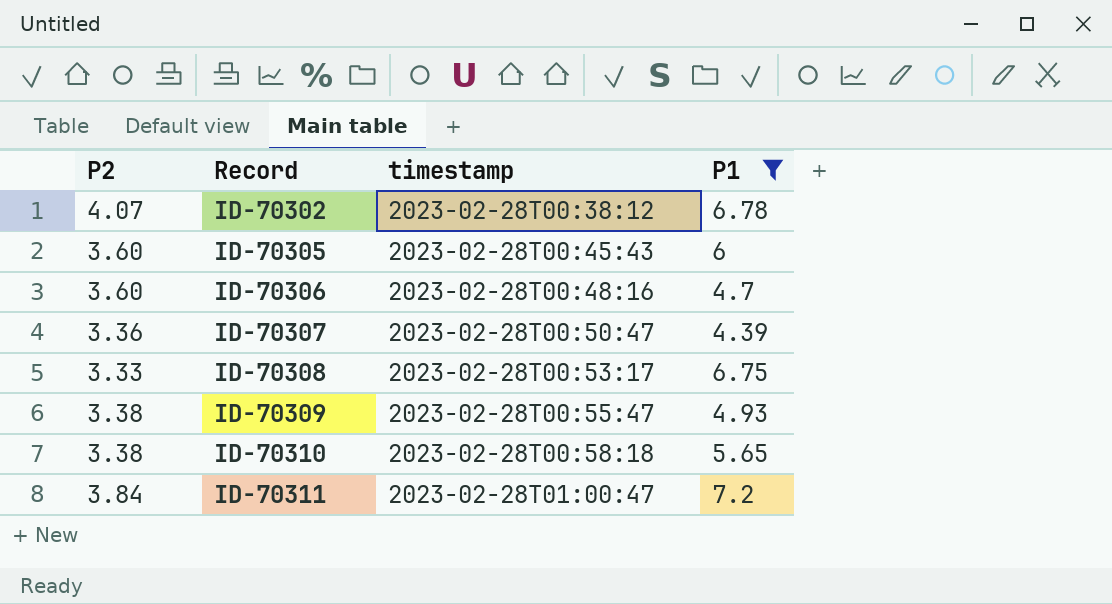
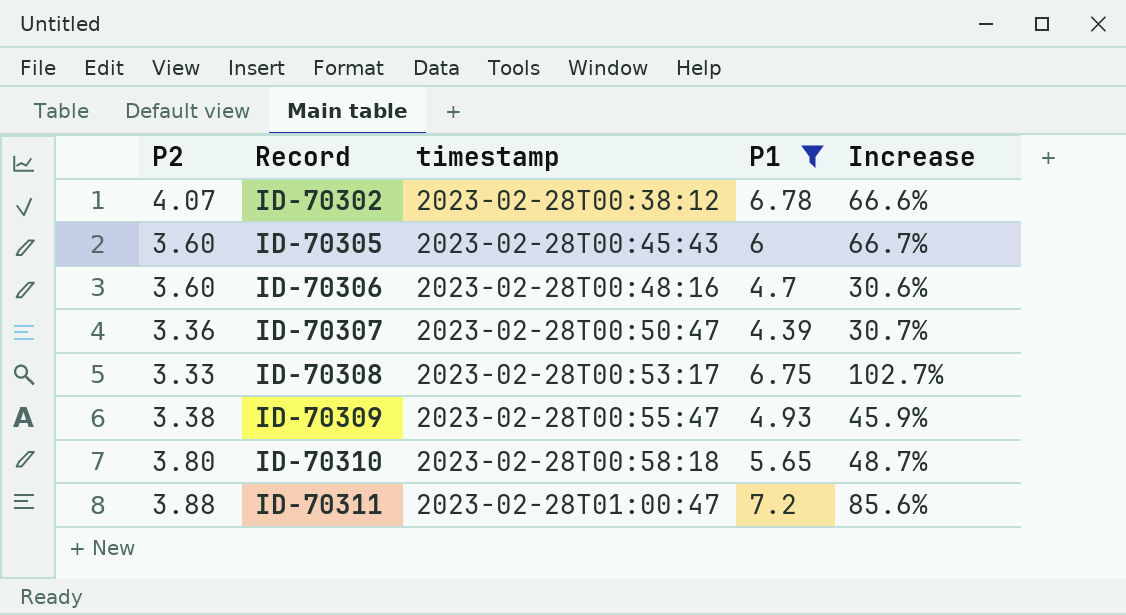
column Increase | formula: none -> ([P1] - [P2]) / [P2]
ID-70310 | P2: 3.38 -> 3.80
ID-70311 | P2: 3.84 -> 3.88

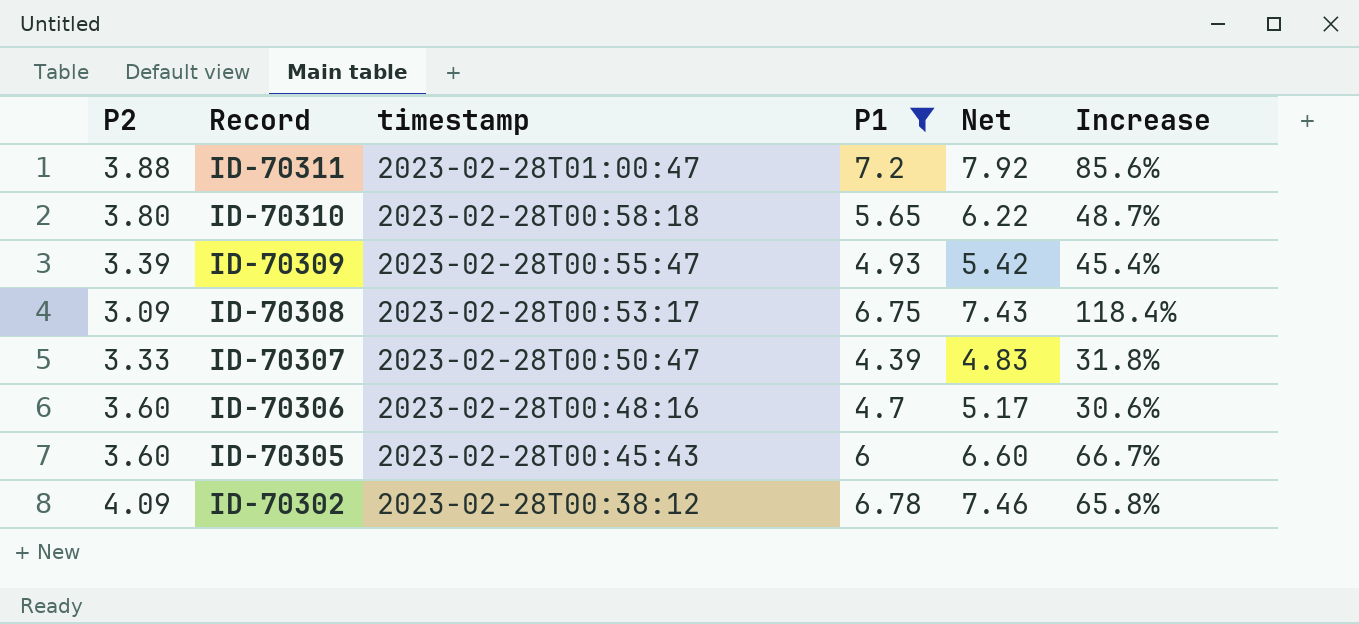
row order: Record ascending -> Record descending
column Net | formula: none -> [P1] * 1.1
ID-70309 | P2: 3.38 -> 3.39
ID-70309 | Increase: 45.9% -> 45.4%
ID-70308 | P2: 3.33 -> 3.09
ID-70308 | Increase: 102.7% -> 118.4%
ID-70307 | P2: 3.36 -> 3.33
ID-70307 | Increase: 30.7% -> 31.8%
ID-70302 | P2: 4.07 -> 4.09
ID-70302 | Increase: 66.6% -> 65.8%

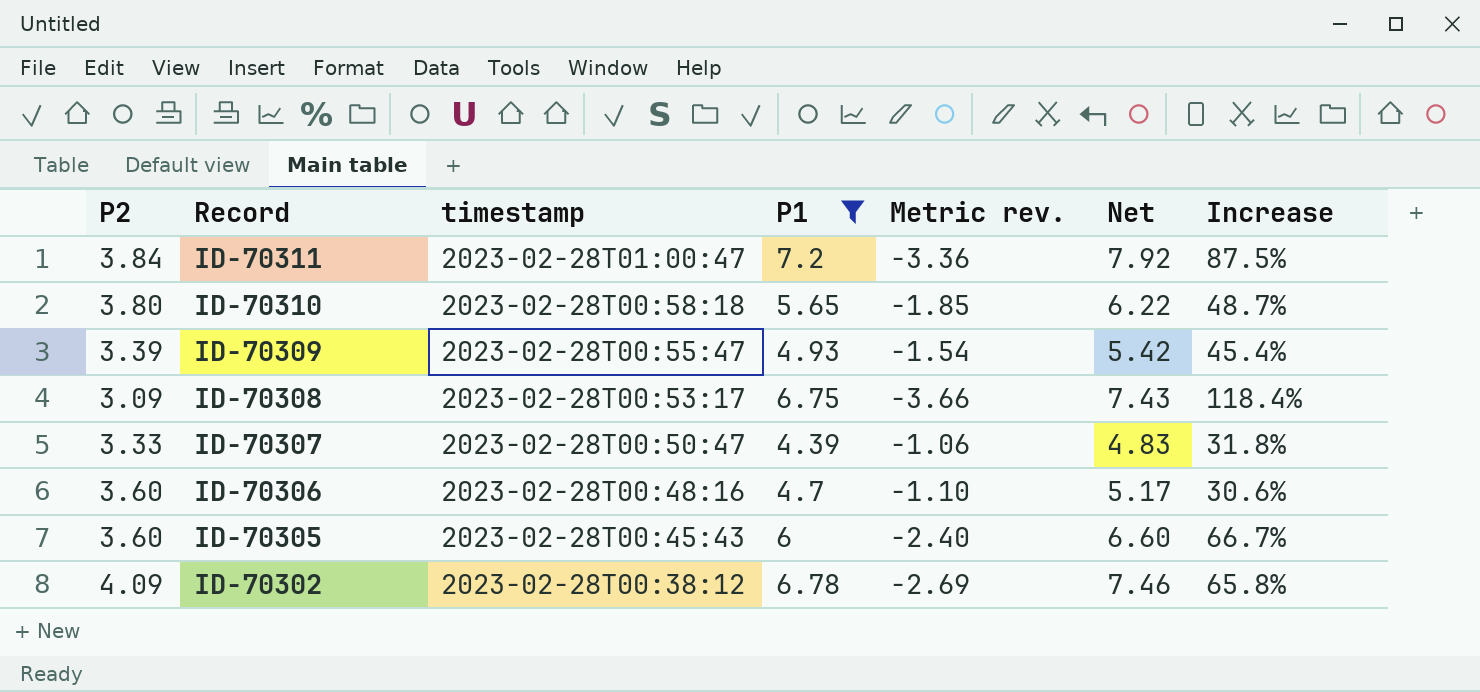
column Metric rev. | formula: none -> [P2] - [P1]
ID-70311 | P2: 3.88 -> 3.84
ID-70311 | Increase: 85.6% -> 87.5%

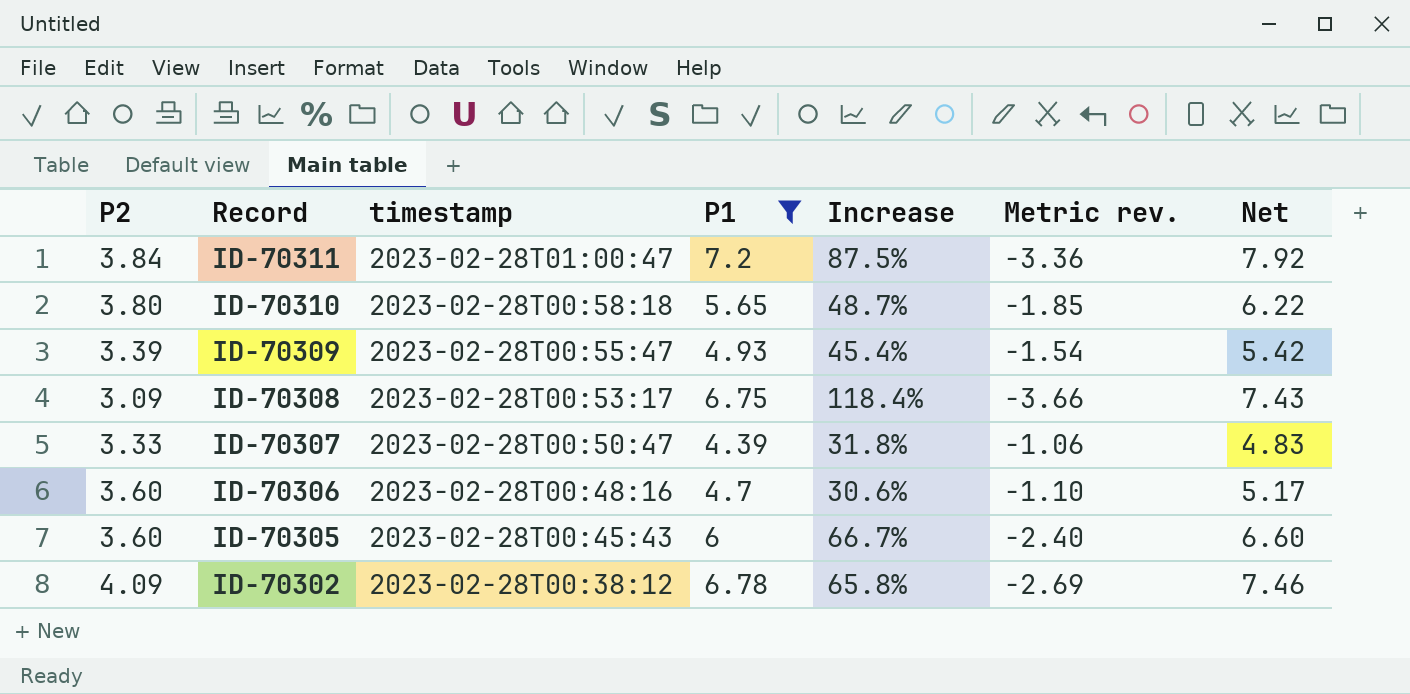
column Increase | position: 7 -> 5

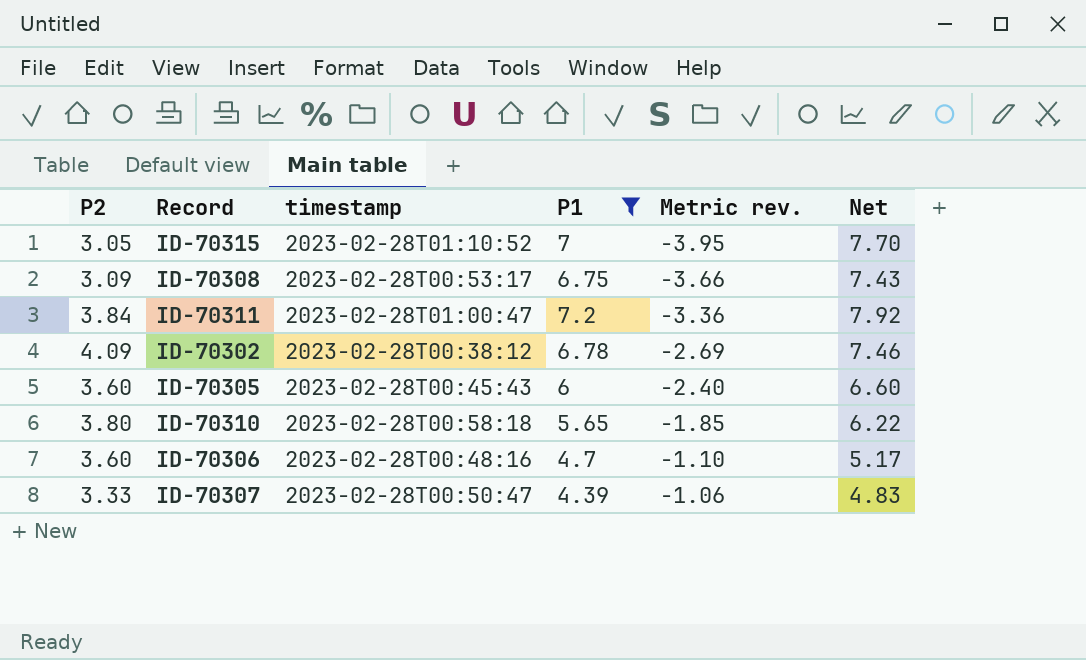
row order: Record descending -> Metric rev. ascending
column Increase | formula: ([P1] - [P2]) / [P2] -> none
row ID-70309: 3.39 | 2023-02-28T00:55:47 | 4.93 | 45.4% | -1.54 | 5.42 -> none
row ID-70315: none -> 3.05 | 2023-02-28T01:10:52 | 7 | -3.95 | 7.70

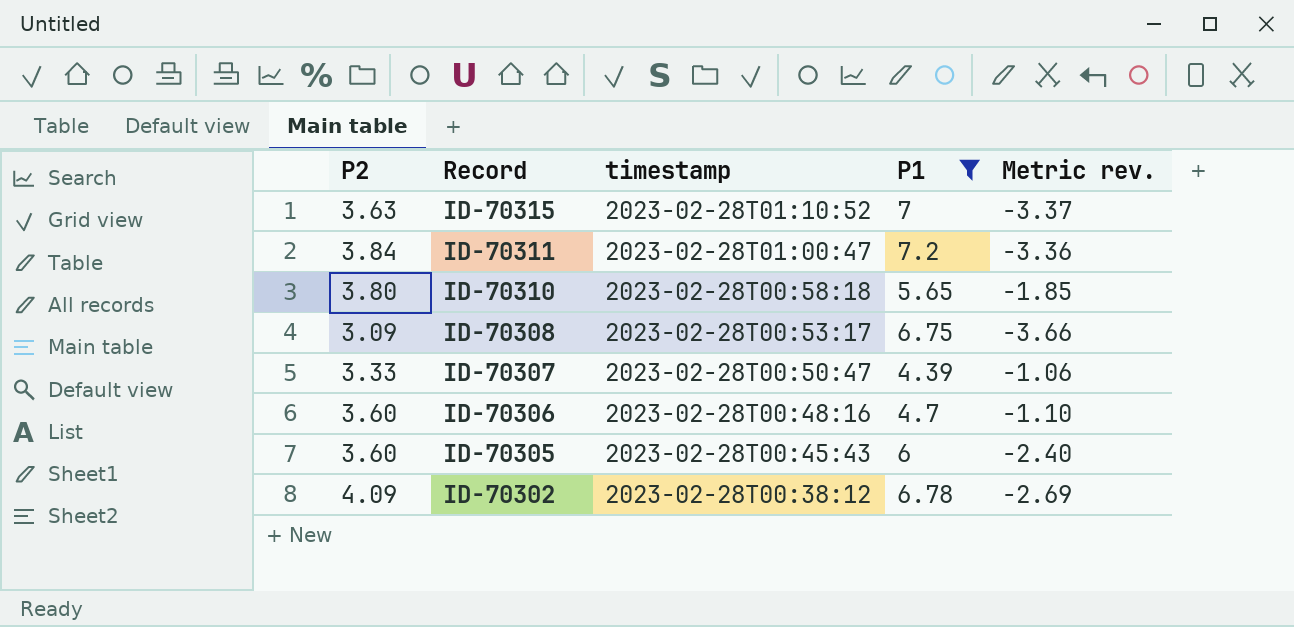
row order: Metric rev. ascending -> Record descending
column Net | formula: [P1] * 1.1 -> none
ID-70315 | P2: 3.05 -> 3.63
ID-70315 | Metric rev.: -3.95 -> -3.37

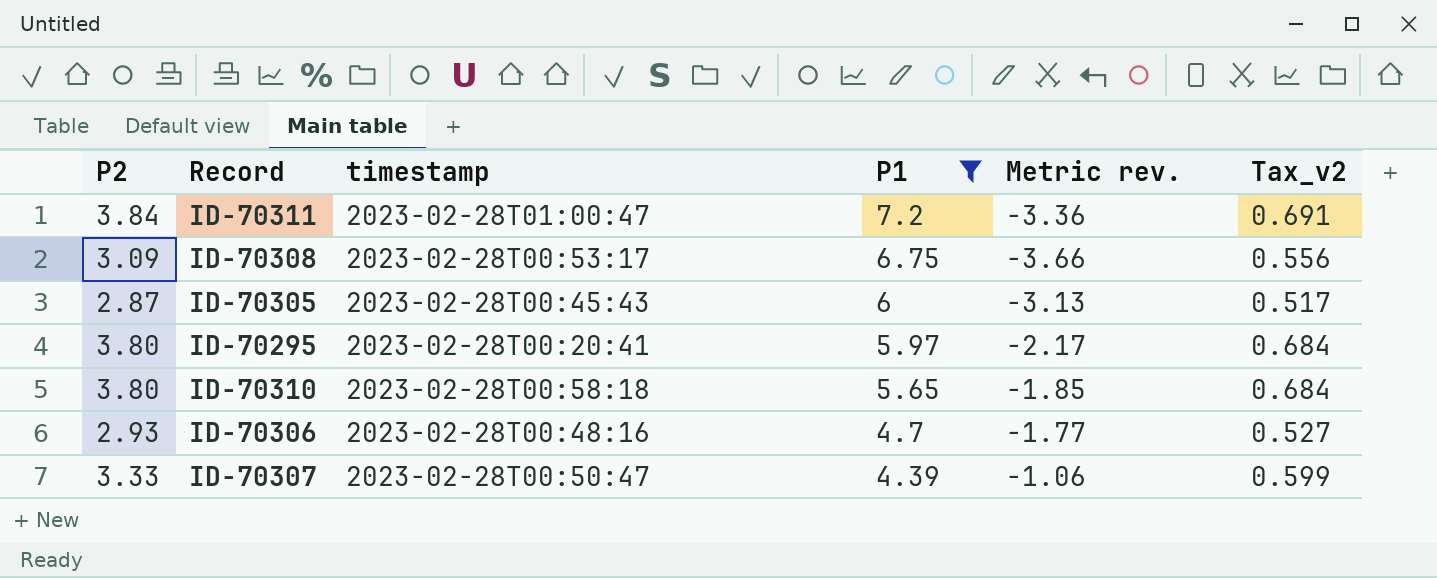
row order: Record descending -> P1 descending
column Tax_v2 | formula: none -> [P2] * 0.18
row ID-70315: 3.63 | 2023-02-28T01:10:52 | 7 | -3.37 -> none
row ID-70302: 4.09 | 2023-02-28T00:38:12 | 6.78 | -2.69 -> none
ID-70305 | P2: 3.60 -> 2.87
ID-70305 | Metric rev.: -2.40 -> -3.13
row ID-70295: none -> 3.80 | 2023-02-28T00:20:41 | 5.97 | -2.17 | 0.684
ID-70306 | P2: 3.60 -> 2.93
ID-70306 | Metric rev.: -1.10 -> -1.77

